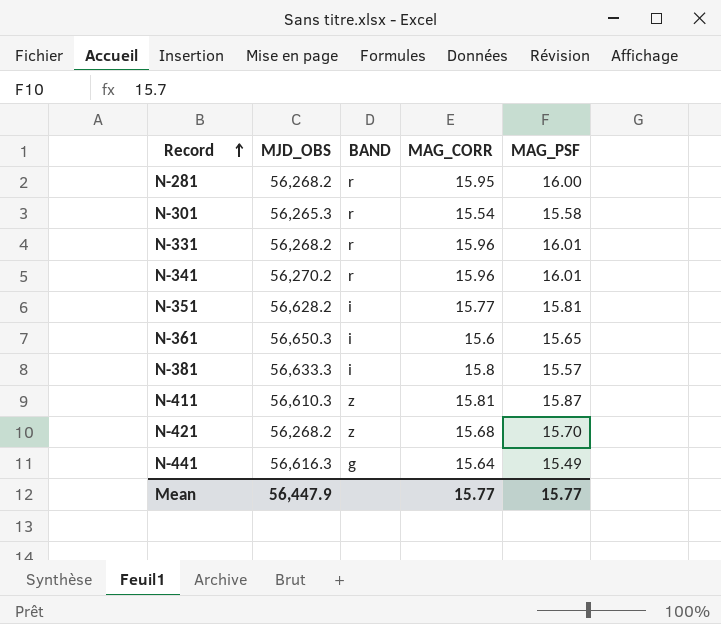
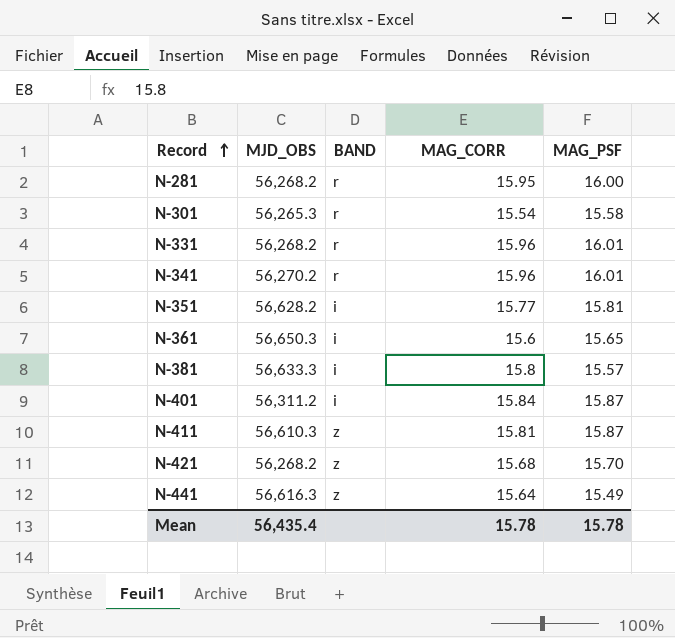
row N-401: none -> 56,311.2 | i | 15.84 | 15.87
N-441 | BAND: g -> z
Mean | MJD_OBS: 56,447.9 -> 56,435.4
Mean | MAG_CORR: 15.77 -> 15.78
Mean | MAG_PSF: 15.77 -> 15.78

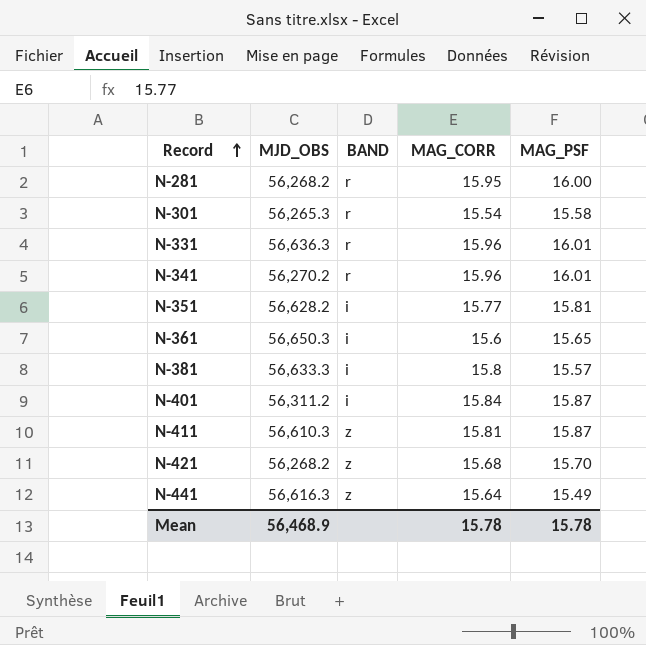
N-331 | MJD_OBS: 56,268.2 -> 56,636.3
Mean | MJD_OBS: 56,435.4 -> 56,468.9

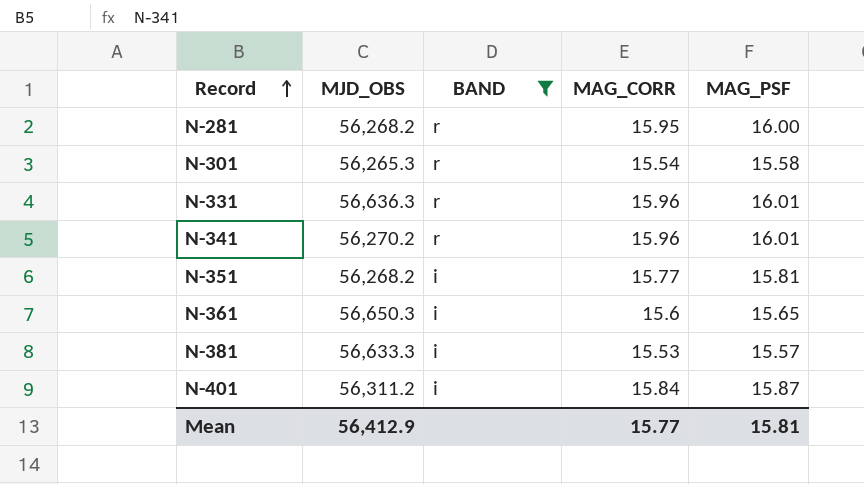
filter: none -> BAND != z
N-351 | MJD_OBS: 56,628.2 -> 56,268.2
N-381 | MAG_CORR: 15.8 -> 15.53
Mean | MJD_OBS: 56,468.9 -> 56,412.9
Mean | MAG_CORR: 15.78 -> 15.77
Mean | MAG_PSF: 15.78 -> 15.81

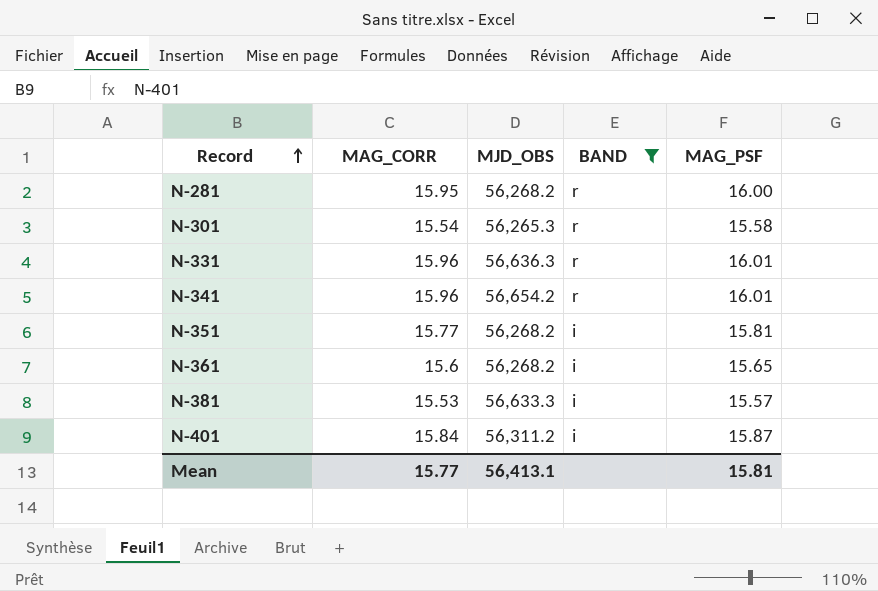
column MAG_CORR | position: 4 -> 2
N-341 | MJD_OBS: 56,270.2 -> 56,654.2
N-361 | MJD_OBS: 56,650.3 -> 56,268.2
Mean | MJD_OBS: 56,412.9 -> 56,413.1

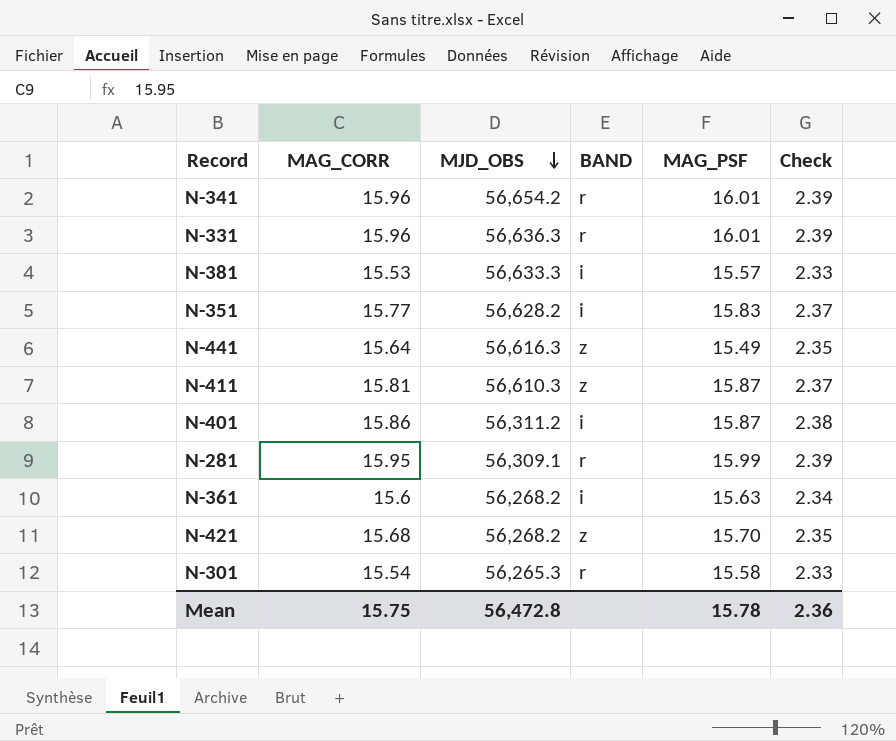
filter: BAND != z -> none
row order: Record ascending -> MJD_OBS descending
column Check | formula: none -> [MAG_CORR] * 0.15
N-351 | MJD_OBS: 56,268.2 -> 56,628.2
N-351 | MAG_PSF: 15.81 -> 15.83
N-401 | MAG_CORR: 15.84 -> 15.86
N-281 | MJD_OBS: 56,268.2 -> 56,309.1
N-281 | MAG_PSF: 16.00 -> 15.99
N-361 | MAG_PSF: 15.65 -> 15.63
Mean | MAG_CORR: 15.77 -> 15.75
Mean | MJD_OBS: 56,413.1 -> 56,472.8
Mean | MAG_PSF: 15.81 -> 15.78

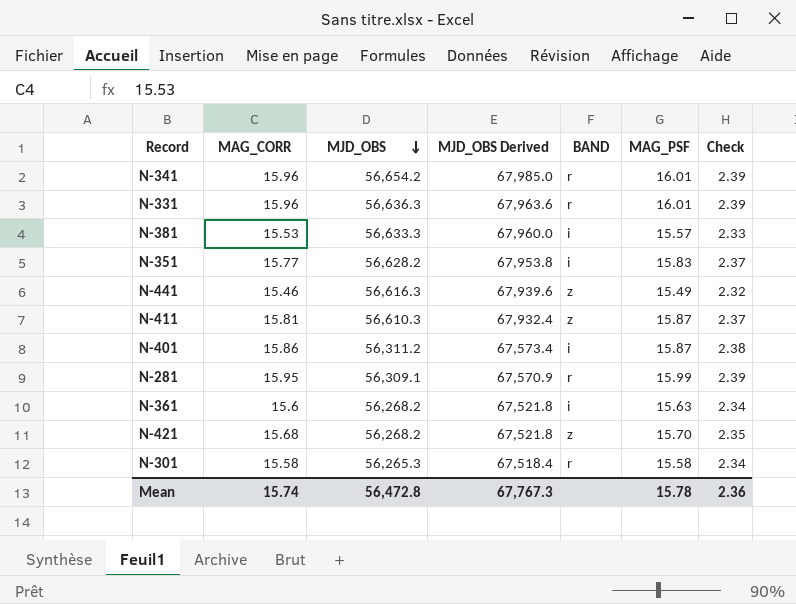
column MJD_OBS Derived | formula: none -> [MJD_OBS] * 1.2
N-441 | MAG_CORR: 15.64 -> 15.46
N-441 | Check: 2.35 -> 2.32
N-301 | MAG_CORR: 15.54 -> 15.58
N-301 | Check: 2.33 -> 2.34
Mean | MAG_CORR: 15.75 -> 15.74

